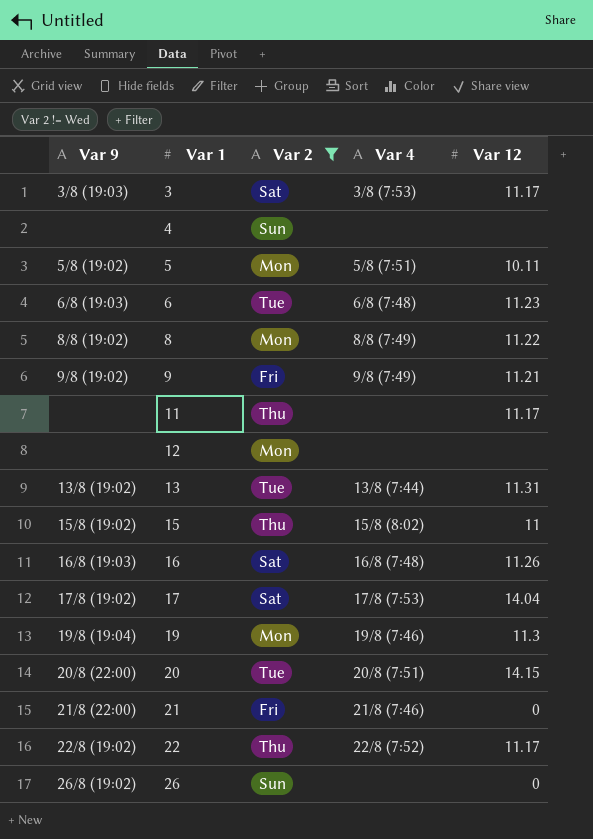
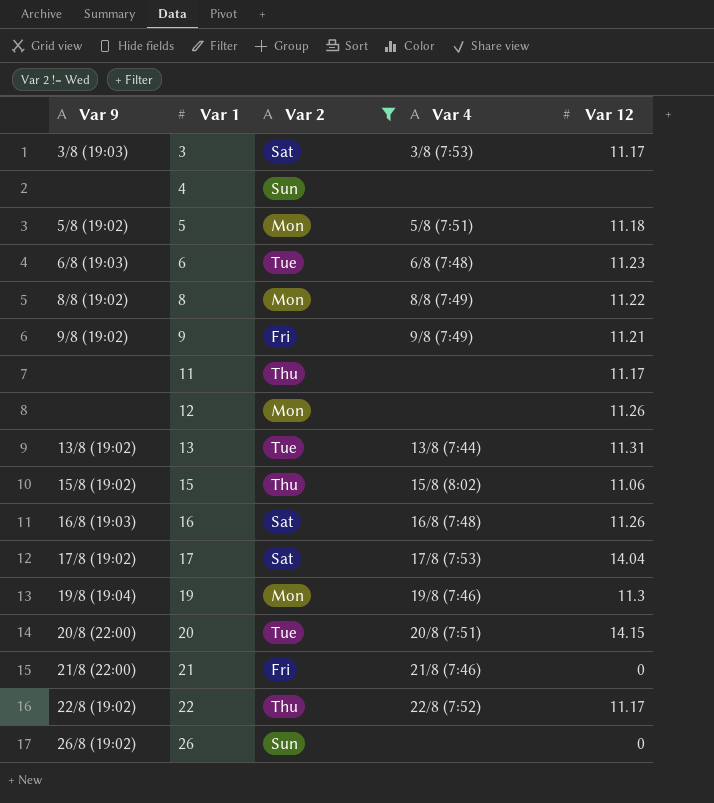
5 | Var 12: 10.11 -> 11.18
12 | Var 12: none -> 11.26
15 | Var 12: 11 -> 11.06

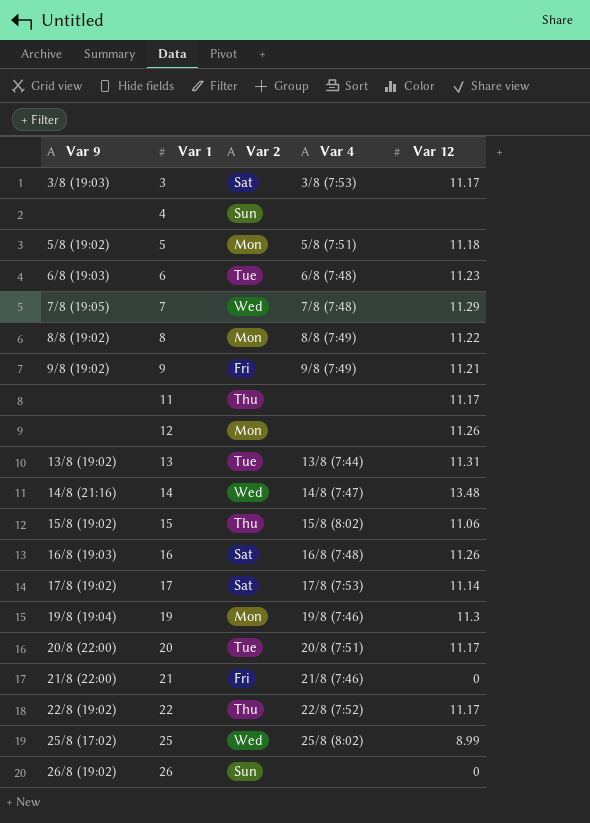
filter: Var 2 != Wed -> none
17 | Var 12: 14.04 -> 11.14
20 | Var 12: 14.15 -> 11.17

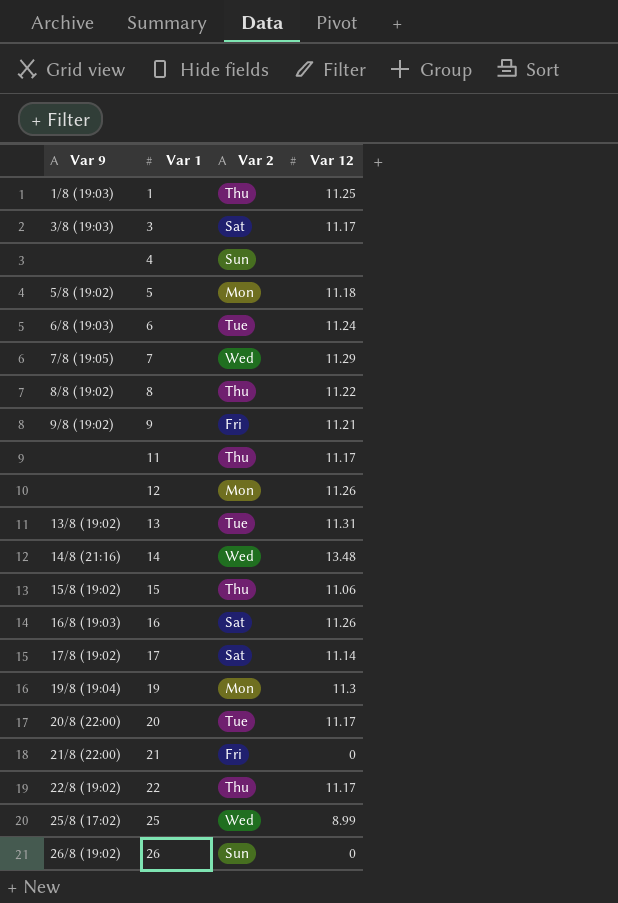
column Var 4 | position: 4 -> none
row 1: none -> 1/8 (19:03) | Thu | 11.25
6 | Var 12: 11.23 -> 11.24
8 | Var 2: Mon -> Thu

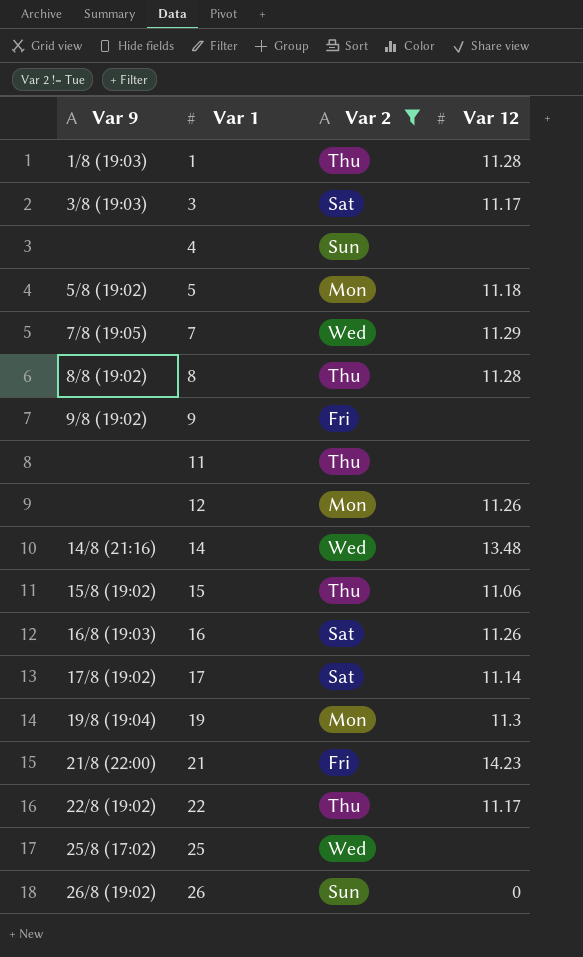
filter: none -> Var 2 != Tue
1 | Var 12: 11.25 -> 11.28
8 | Var 12: 11.22 -> 11.28
9 | Var 12: 11.21 -> none
11 | Var 12: 11.17 -> none
21 | Var 12: 0 -> 14.23
25 | Var 12: 8.99 -> none

